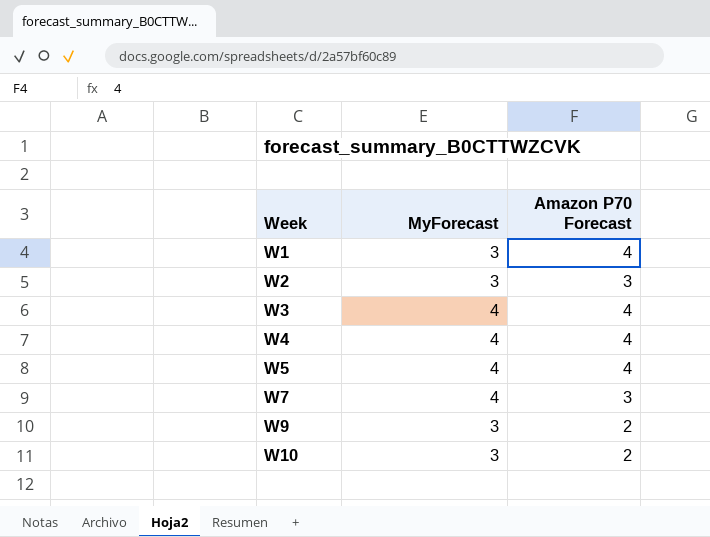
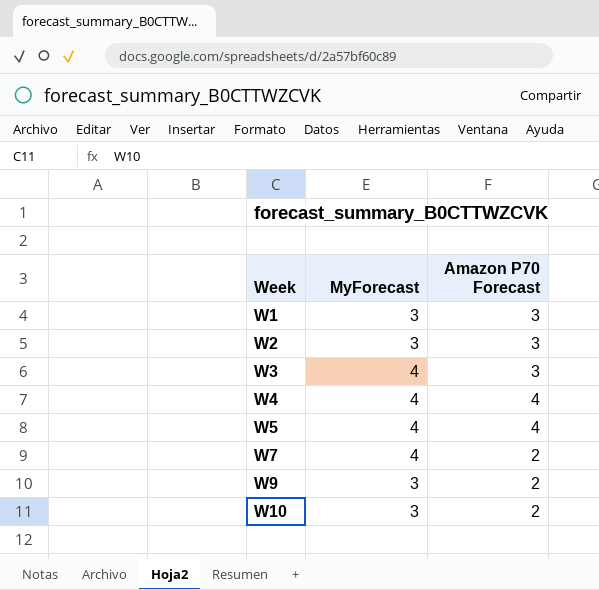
W1 | Amazon P70 Forecast: 4 -> 3
W3 | Amazon P70 Forecast: 4 -> 3
W7 | Amazon P70 Forecast: 3 -> 2

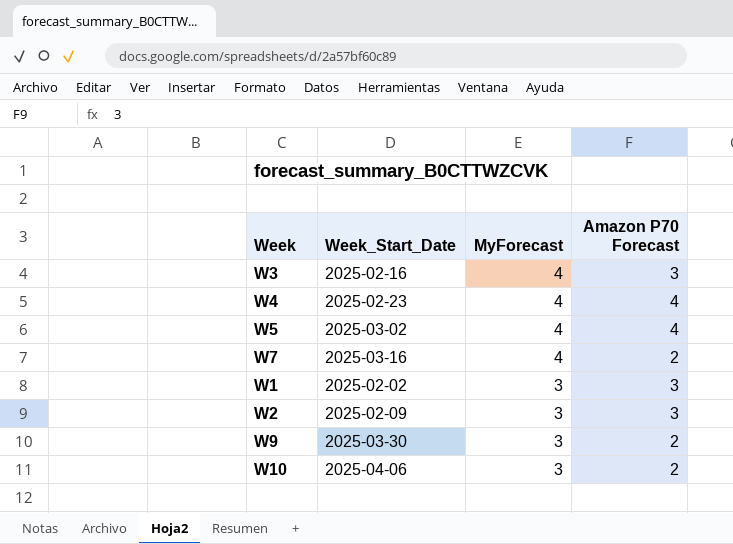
row order: Week ascending -> MyForecast descending
column Week_Start_Date | position: none -> 2

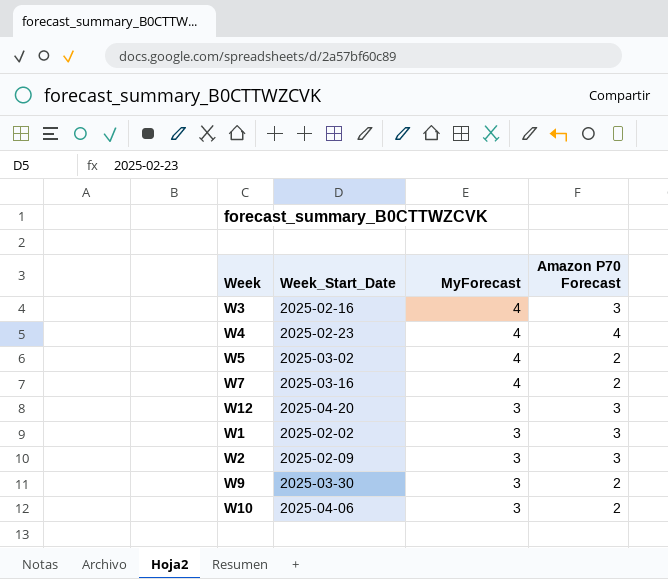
W5 | Amazon P70 Forecast: 4 -> 2
row W12: none -> 2025-04-20 | 3 | 3

